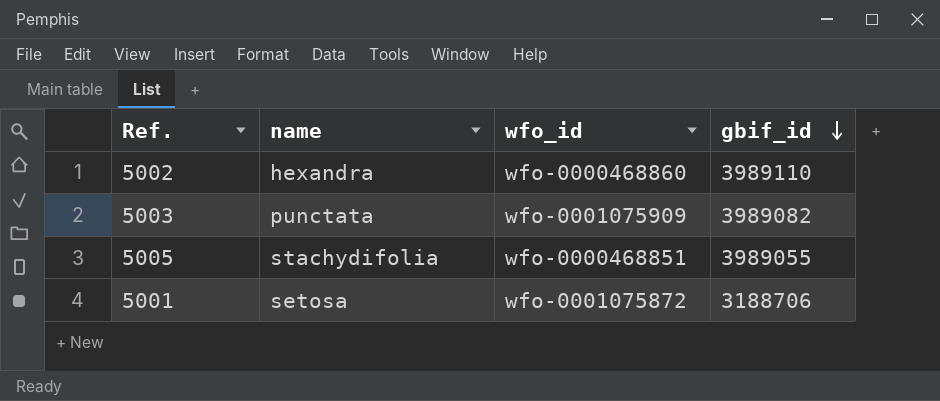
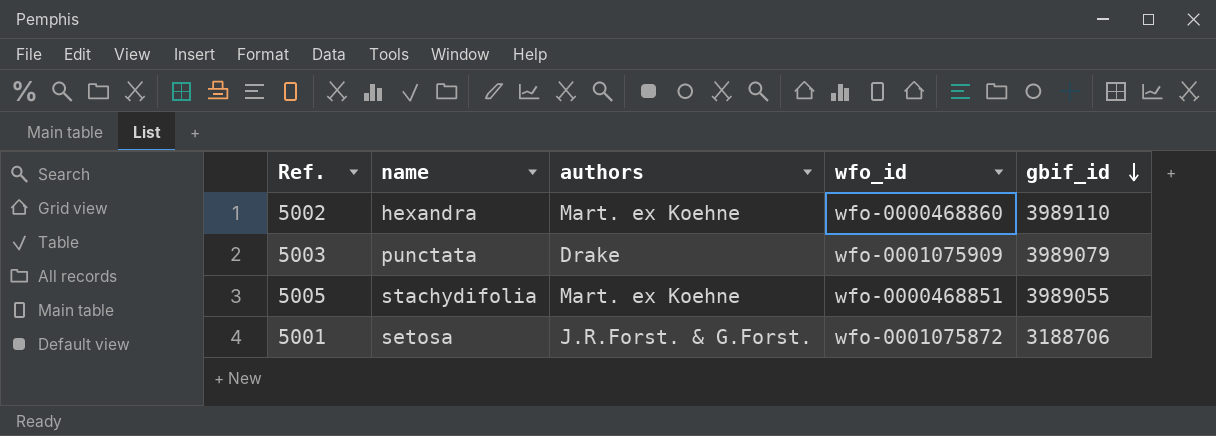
column authors | position: none -> 3
5003 | gbif_id: 3989082 -> 3989079

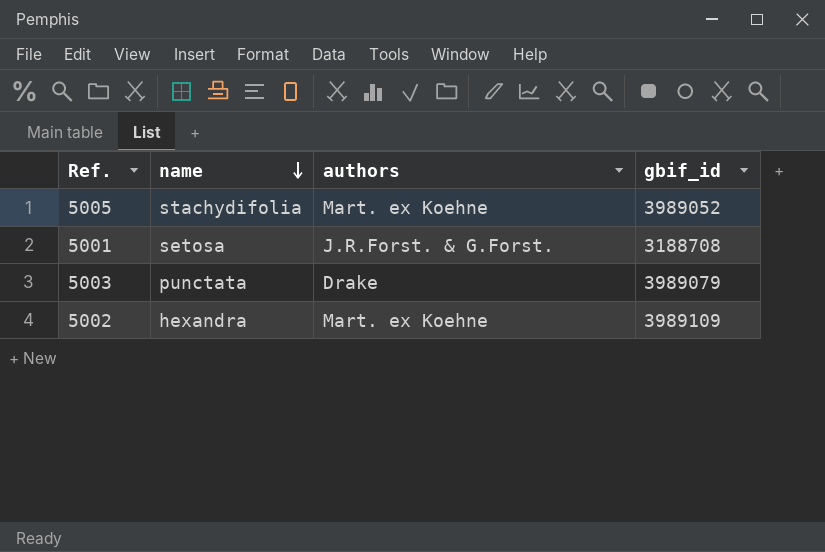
row order: gbif_id descending -> name descending
column wfo_id | position: 4 -> none
5005 | gbif_id: 3989055 -> 3989052
5001 | gbif_id: 3188706 -> 3188708
5002 | gbif_id: 3989110 -> 3989109

